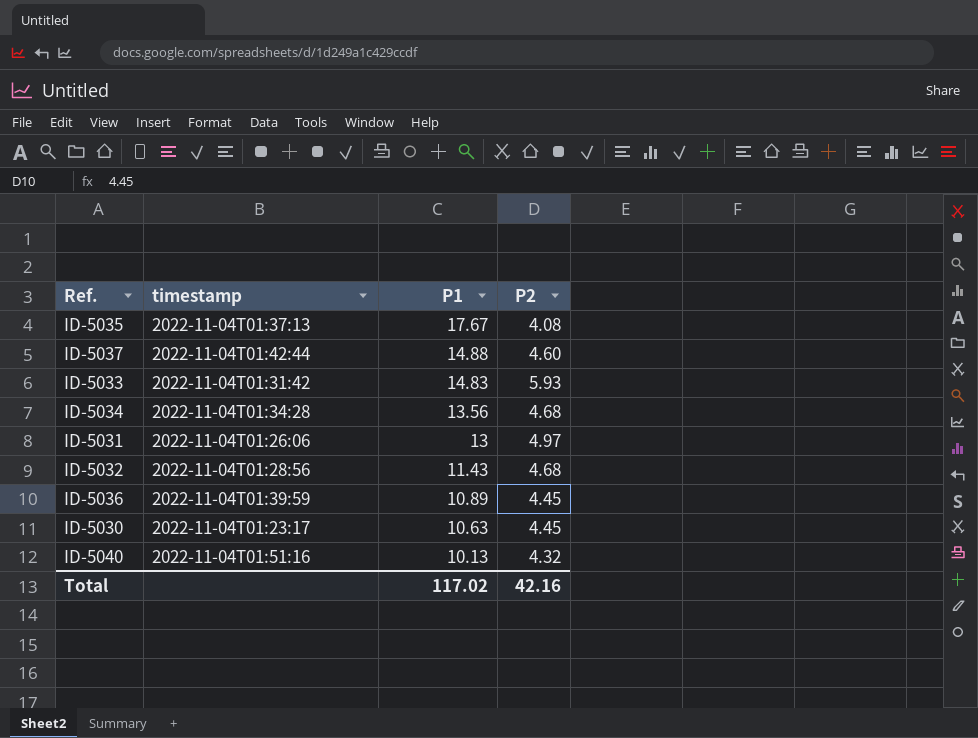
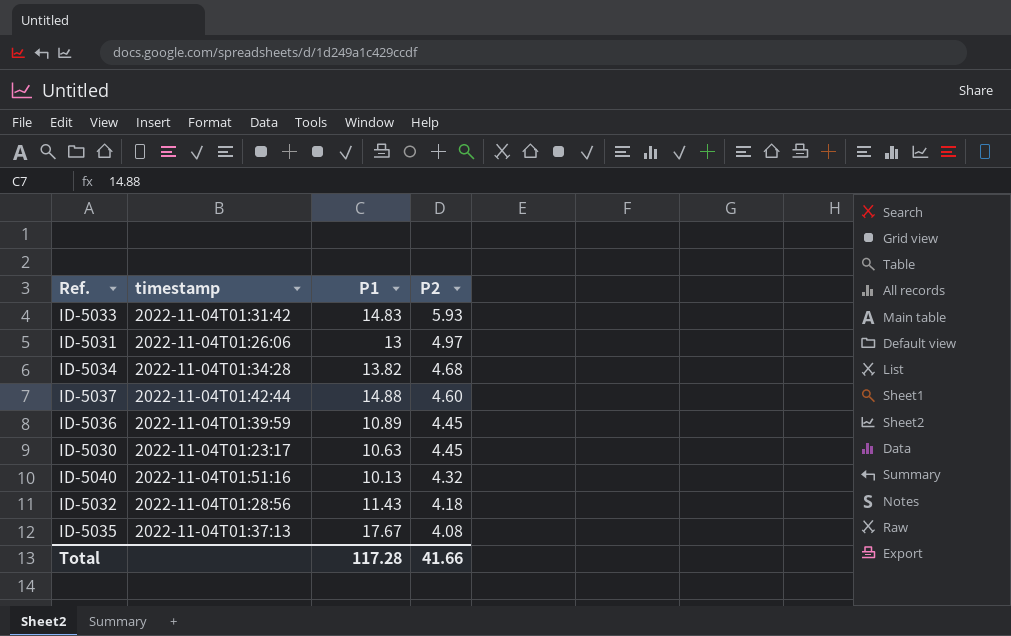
row order: P1 descending -> P2 descending
ID-5034 | P1: 13.56 -> 13.82
ID-5032 | P2: 4.68 -> 4.18
Total | P1: 117.02 -> 117.28
Total | P2: 42.16 -> 41.66

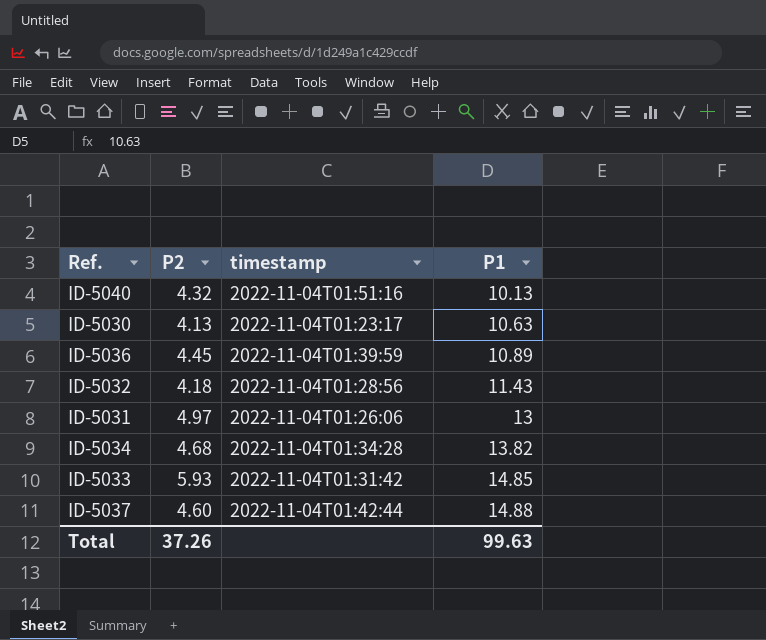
row order: P2 descending -> P1 ascending
column P2 | position: 4 -> 2
row ID-5035: 2022-11-04T01:37:13 | 17.67 | 4.08 -> none
ID-5030 | P2: 4.45 -> 4.13
ID-5033 | P1: 14.83 -> 14.85
Total | P2: 41.66 -> 37.26
Total | P1: 117.28 -> 99.63

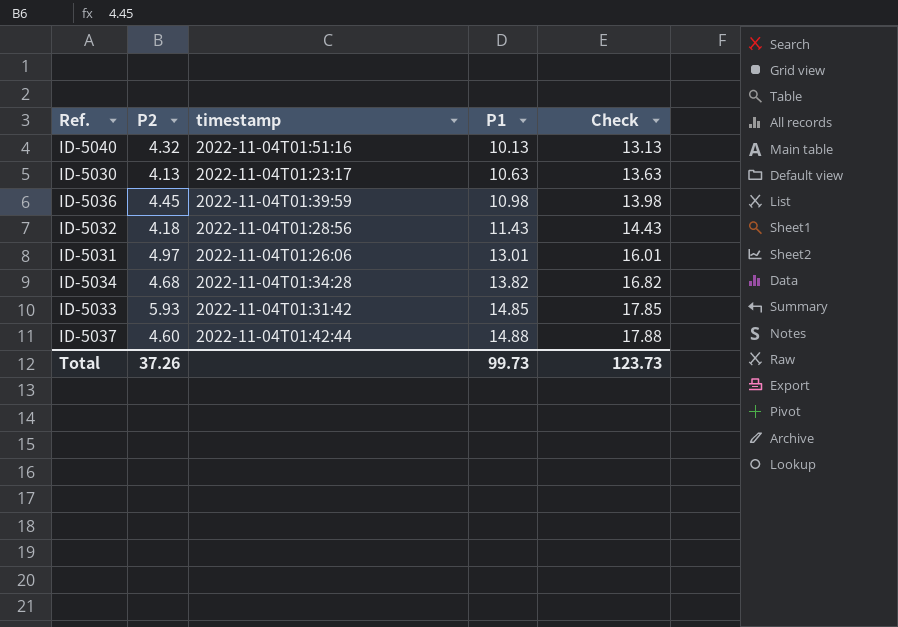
column Check | formula: none -> [P1] + 3
ID-5036 | P1: 10.89 -> 10.98
ID-5031 | P1: 13 -> 13.01
Total | P1: 99.63 -> 99.73

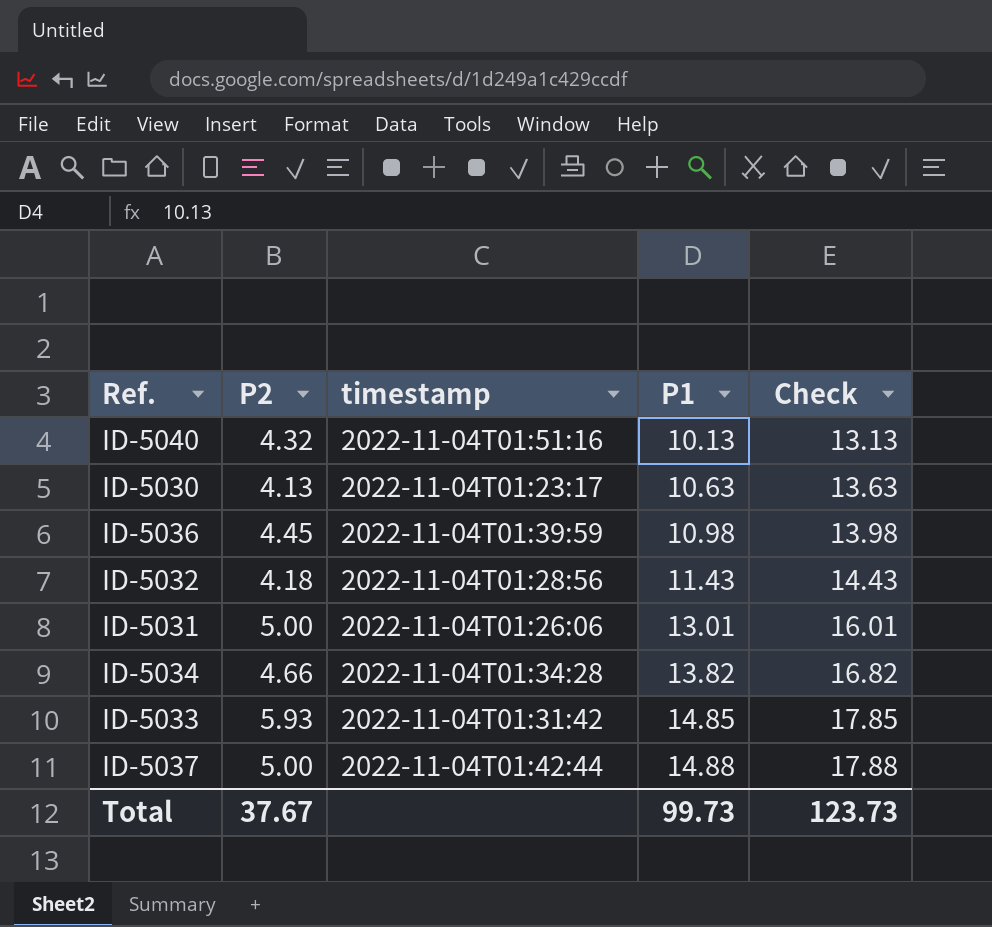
ID-5031 | P2: 4.97 -> 5.00
ID-5034 | P2: 4.68 -> 4.66
ID-5037 | P2: 4.60 -> 5.00
Total | P2: 37.26 -> 37.67

